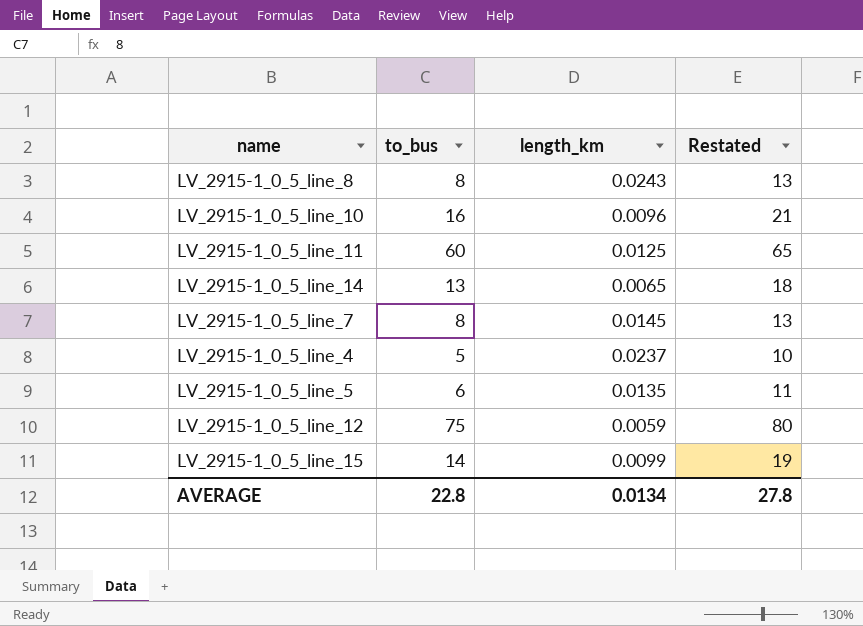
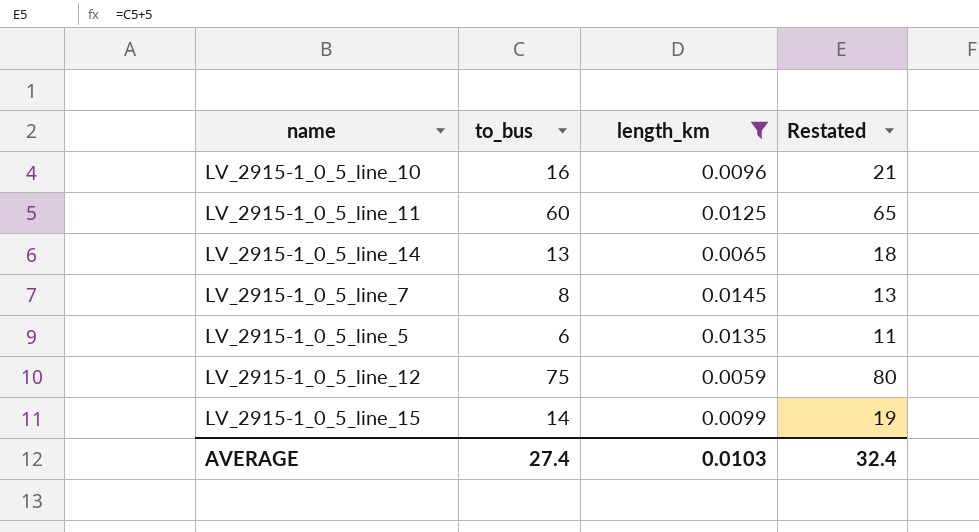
filter: none -> length_km <= 0.0145
AVERAGE | to_bus: 22.8 -> 27.4
AVERAGE | length_km: 0.0134 -> 0.0103
AVERAGE | Restated: 27.8 -> 32.4

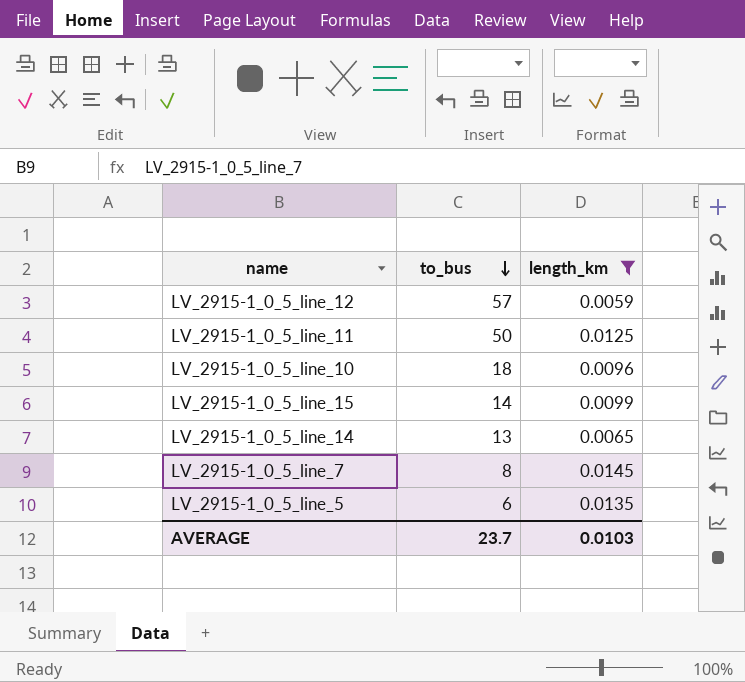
row order: none -> to_bus descending
column Restated | formula: [to_bus] + 5 -> none
LV_2915-1_0_5_line_12 | to_bus: 75 -> 57
LV_2915-1_0_5_line_11 | to_bus: 60 -> 50
LV_2915-1_0_5_line_10 | to_bus: 16 -> 18
AVERAGE | to_bus: 27.4 -> 23.7

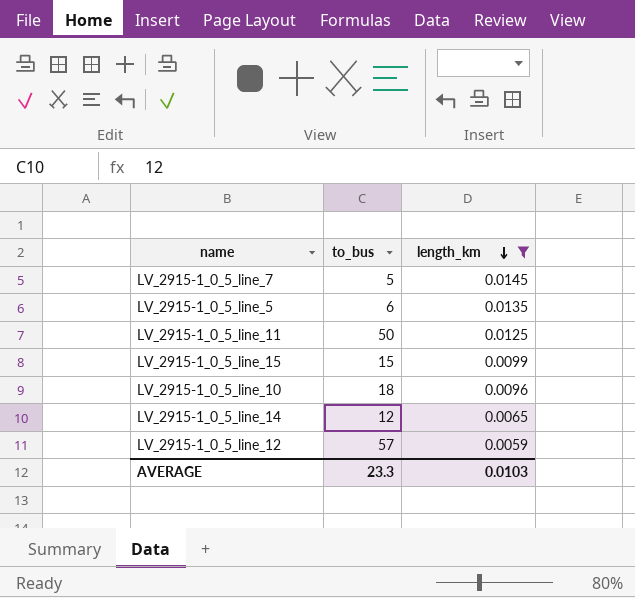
row order: to_bus descending -> length_km descending
LV_2915-1_0_5_line_7 | to_bus: 8 -> 5
LV_2915-1_0_5_line_15 | to_bus: 14 -> 15
LV_2915-1_0_5_line_14 | to_bus: 13 -> 12
AVERAGE | to_bus: 23.7 -> 23.3

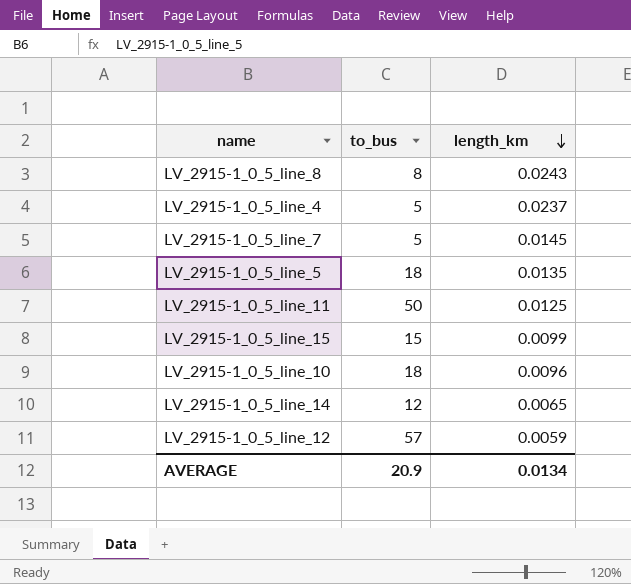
filter: length_km <= 0.0145 -> none
LV_2915-1_0_5_line_5 | to_bus: 6 -> 18
AVERAGE | to_bus: 23.3 -> 20.9
AVERAGE | length_km: 0.0103 -> 0.0134

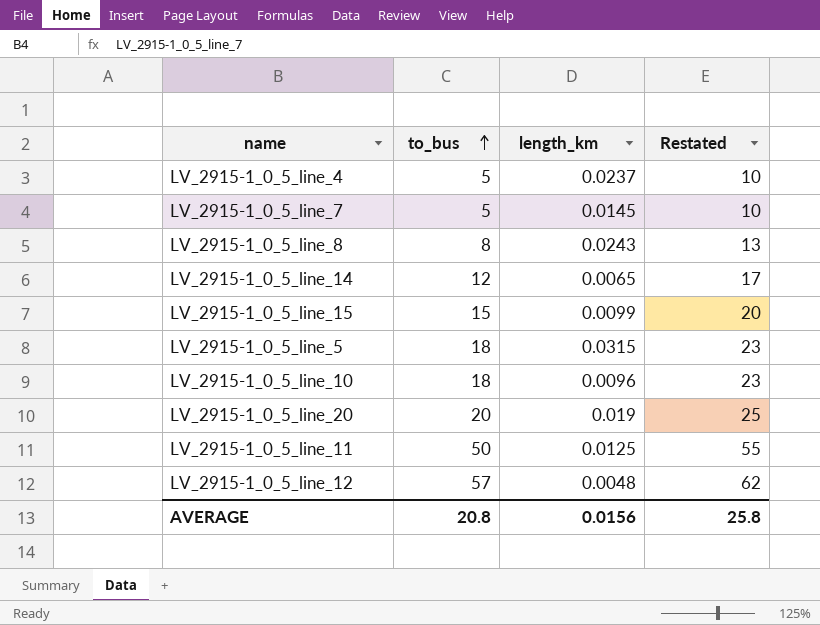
row order: length_km descending -> to_bus ascending
column Restated | formula: none -> [to_bus] + 5
LV_2915-1_0_5_line_5 | length_km: 0.0135 -> 0.0315
row LV_2915-1_0_5_line_20: none -> 20 | 0.019 | 25
LV_2915-1_0_5_line_12 | length_km: 0.0059 -> 0.0048
AVERAGE | to_bus: 20.9 -> 20.8
AVERAGE | length_km: 0.0134 -> 0.0156

